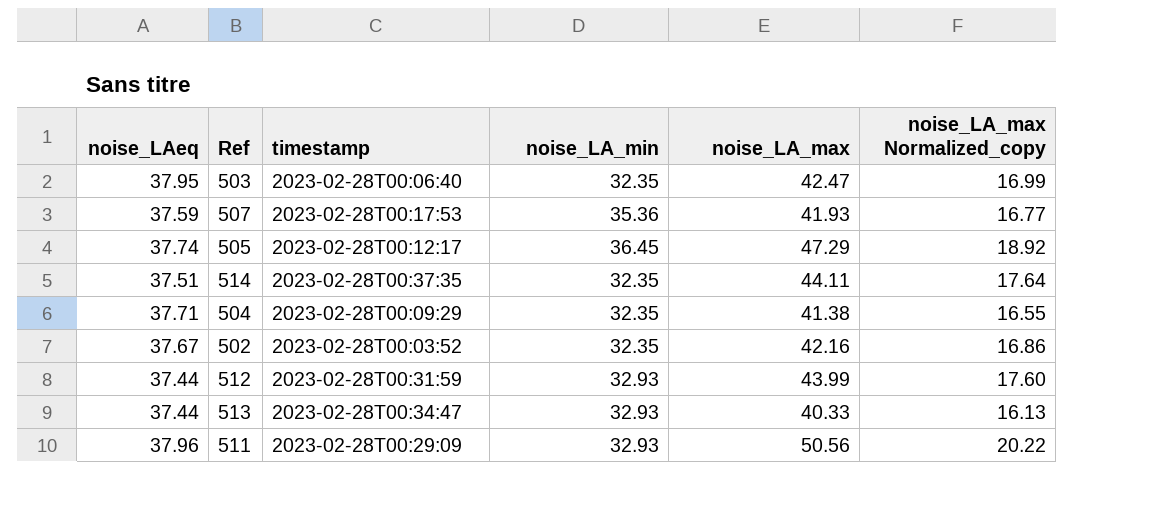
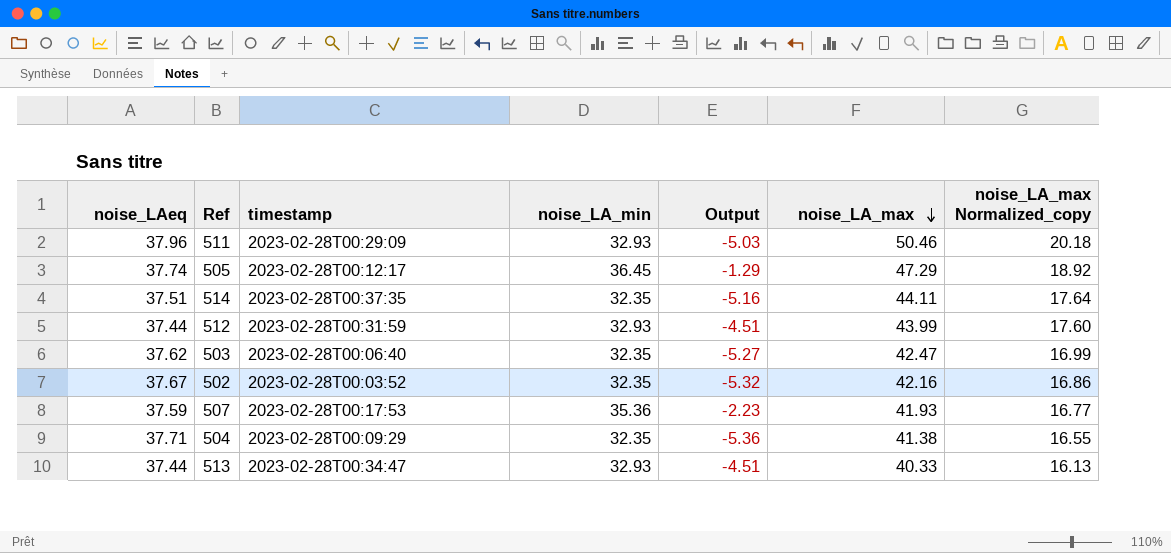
row order: none -> noise_LA_max descending
column Output | formula: none -> [noise_LA_min] - [noise_LAeq]
511 | noise_LA_max: 50.56 -> 50.46
511 | noise_LA_max Normalized_copy: 20.22 -> 20.18
503 | noise_LAeq: 37.95 -> 37.62

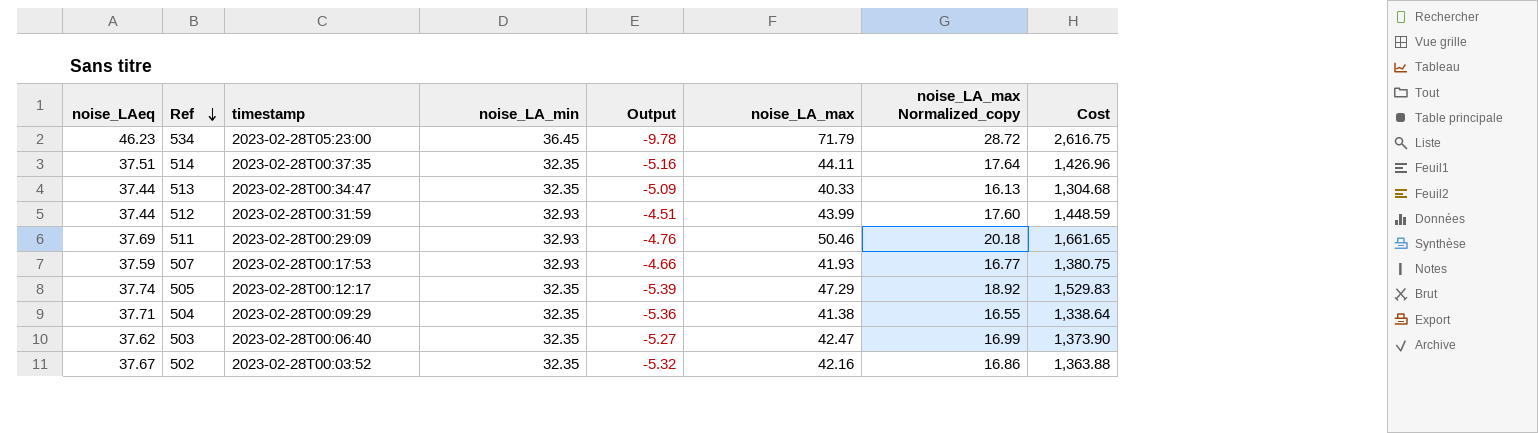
row order: noise_LA_max descending -> Ref descending
column Cost | formula: none -> [noise_LA_min] * [noise_LA_max]
row 534: none -> 46.23 | 2023-02-28T05:23:00 | 36.45 | -9.78 | 71.79 | 28.72 | 2,616.75
513 | noise_LA_min: 32.93 -> 32.35
513 | Output: -4.51 -> -5.09
511 | noise_LAeq: 37.96 -> 37.69
511 | Output: -5.03 -> -4.76
507 | noise_LA_min: 35.36 -> 32.93
507 | Output: -2.23 -> -4.66
505 | noise_LA_min: 36.45 -> 32.35
505 | Output: -1.29 -> -5.39

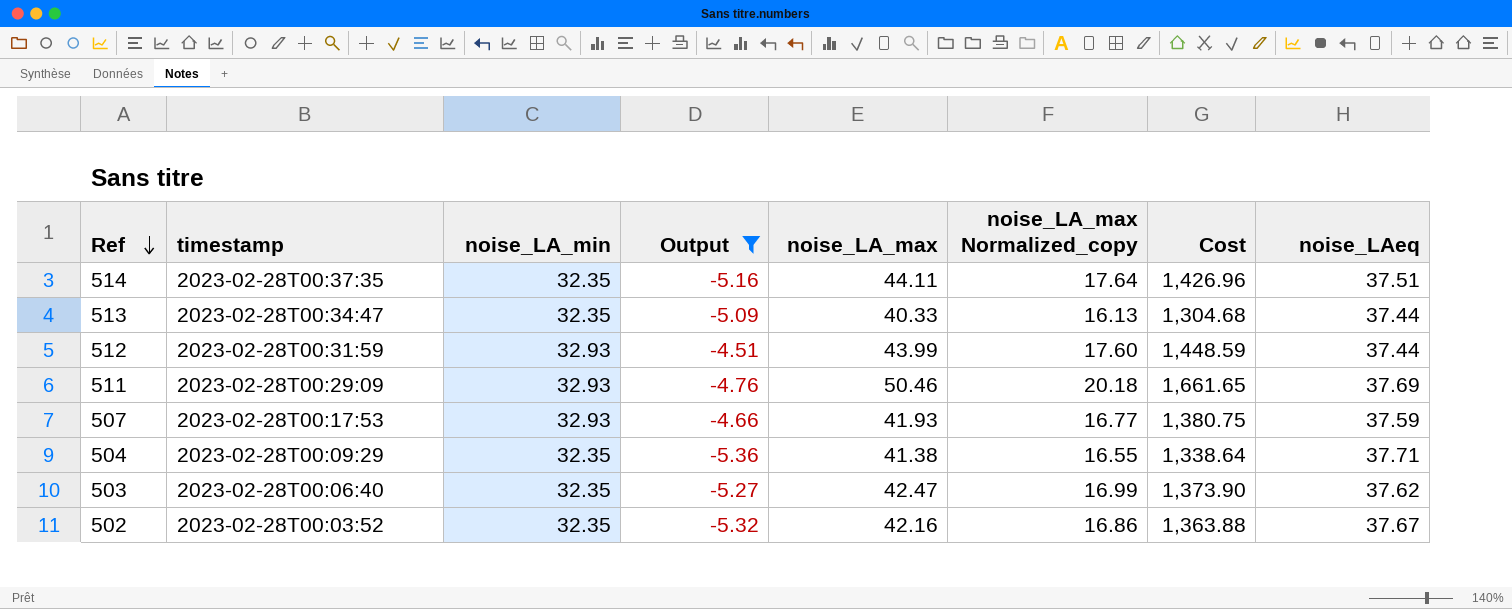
filter: none -> Output >= -5.36
column noise_LAeq | position: 1 -> 8

